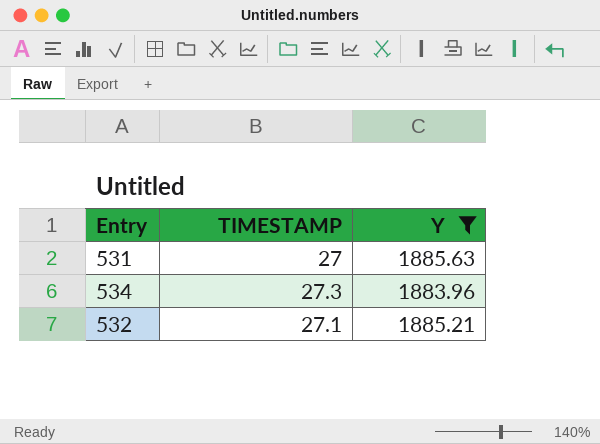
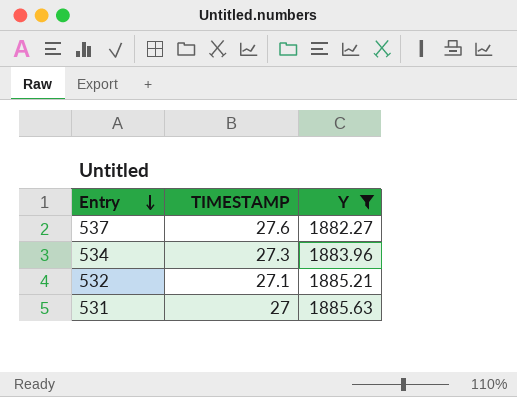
row order: none -> Entry descending
row 537: none -> 27.6 | 1882.27

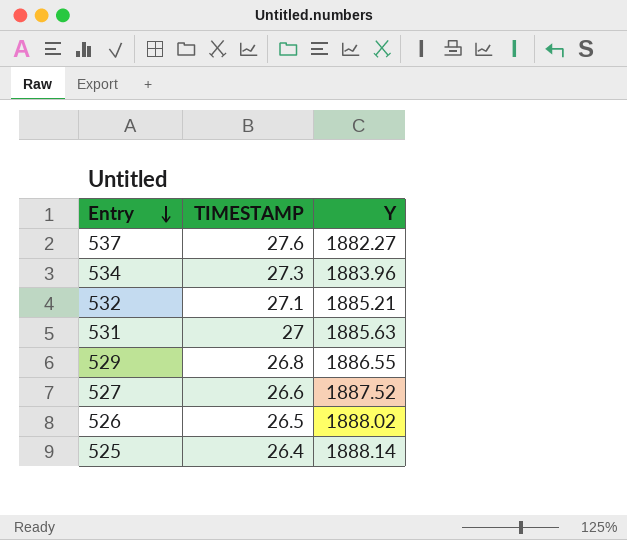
filter: Y <= 1885.63 -> none

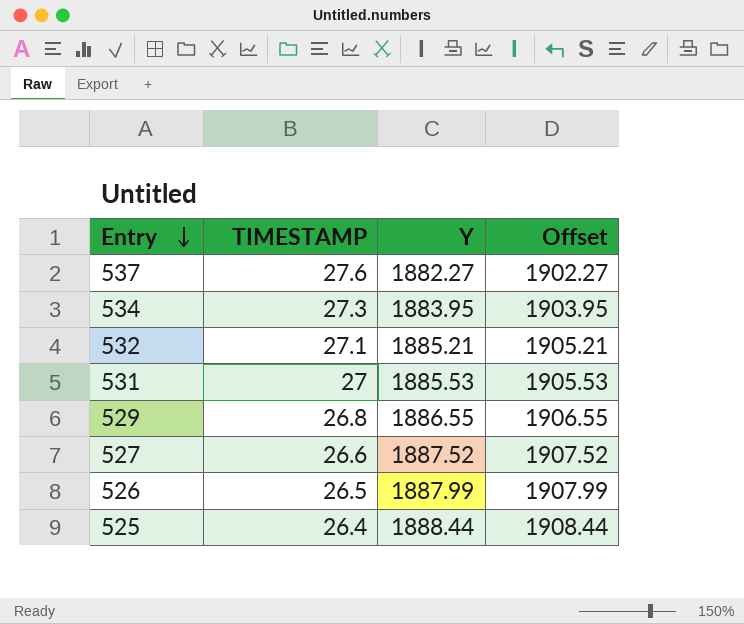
column Offset | formula: none -> [Y] + 20
534 | Y: 1883.96 -> 1883.95
531 | Y: 1885.63 -> 1885.53
526 | Y: 1888.02 -> 1887.99
525 | Y: 1888.14 -> 1888.44

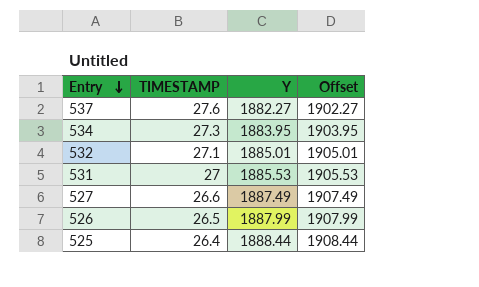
row 529: 26.8 | 1886.55 | 1906.55 -> none
532 | Y: 1885.21 -> 1885.01
532 | Offset: 1905.21 -> 1905.01
527 | Y: 1887.52 -> 1887.49
527 | Offset: 1907.52 -> 1907.49

